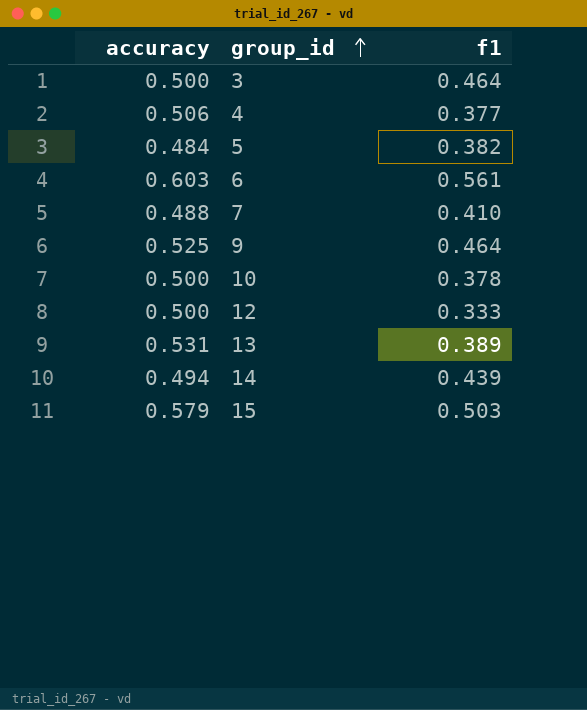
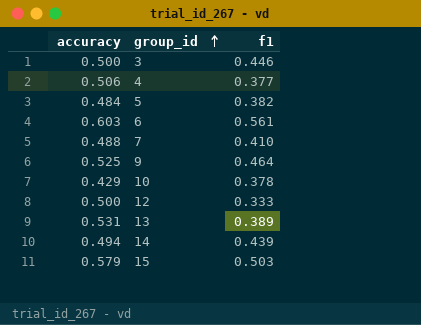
3 | f1: 0.464 -> 0.446
10 | accuracy: 0.500 -> 0.429

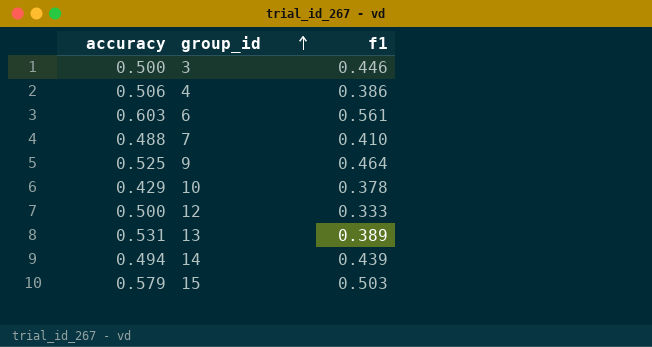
row 5: 0.484 | 0.382 -> none
4 | f1: 0.377 -> 0.386

